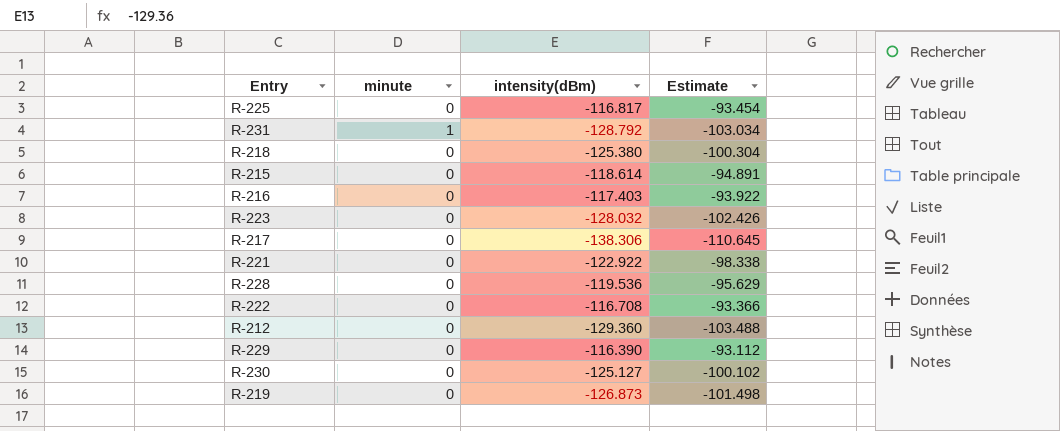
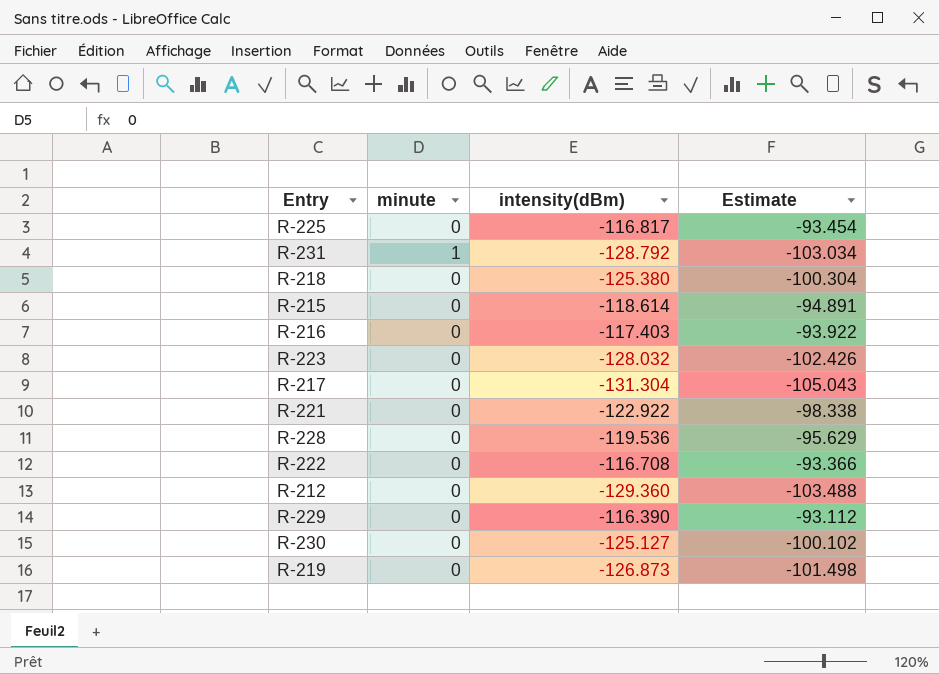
R-217 | intensity(dBm): -138.306 -> -131.304
R-217 | Estimate: -110.645 -> -105.043

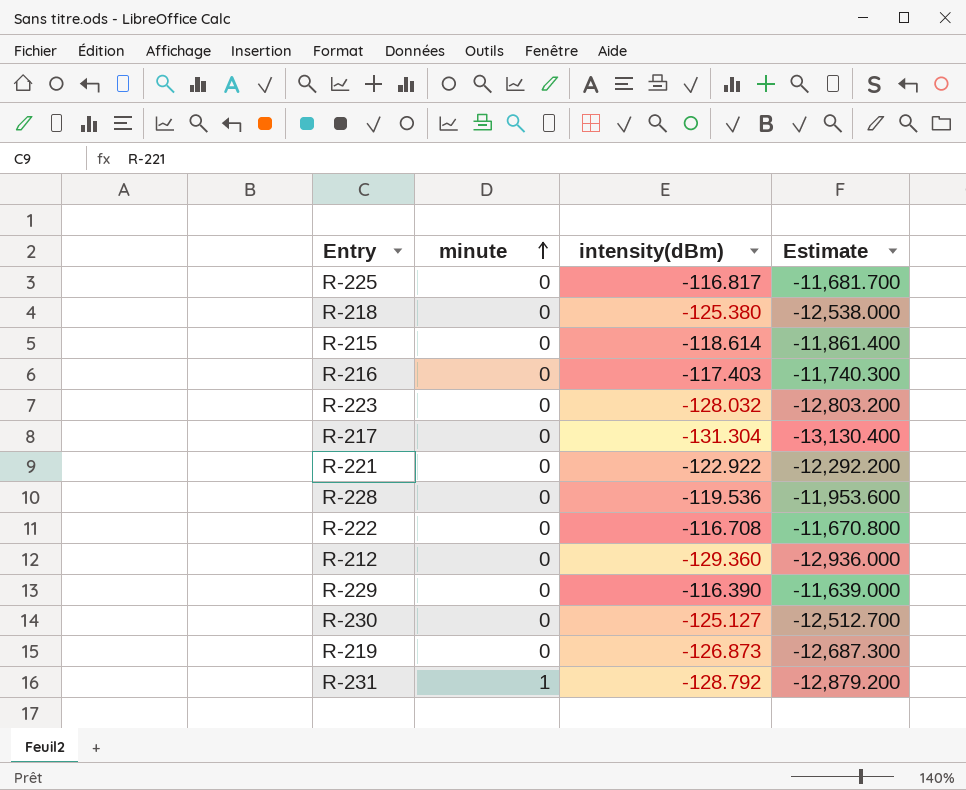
row order: none -> minute ascending
column Estimate | formula: [intensity(dBm)] * 0.8 -> [intensity(dBm)] * 100

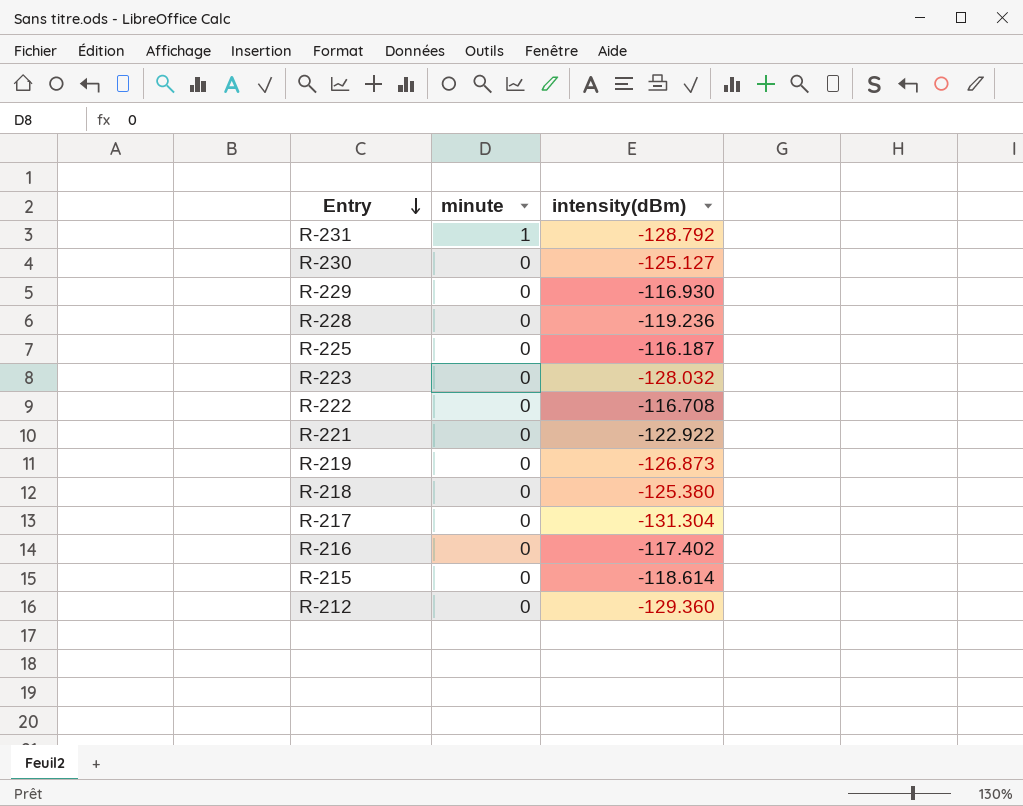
row order: minute ascending -> Entry descending
column Estimate | formula: [intensity(dBm)] * 100 -> none
R-229 | intensity(dBm): -116.390 -> -116.930
R-228 | intensity(dBm): -119.536 -> -119.236
R-225 | intensity(dBm): -116.817 -> -116.187
R-216 | intensity(dBm): -117.403 -> -117.402

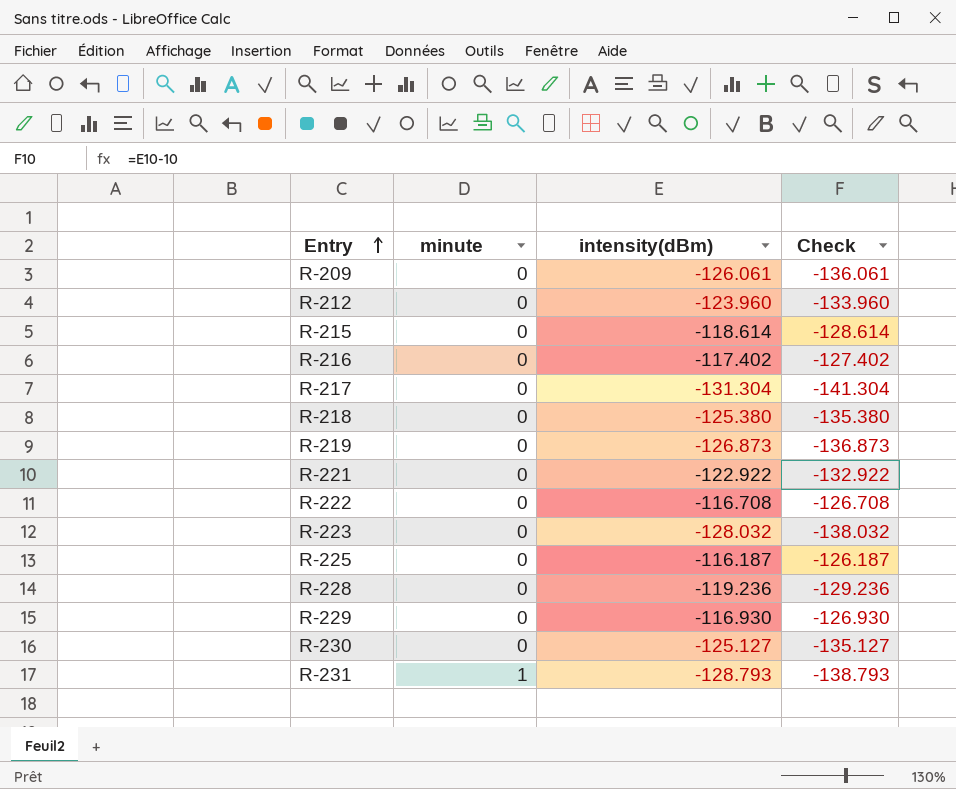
row order: Entry descending -> Entry ascending
column Check | formula: none -> [intensity(dBm)] - 10
row R-209: none -> 0 | -126.061 | -136.061
R-212 | intensity(dBm): -129.360 -> -123.960
R-231 | intensity(dBm): -128.792 -> -128.793

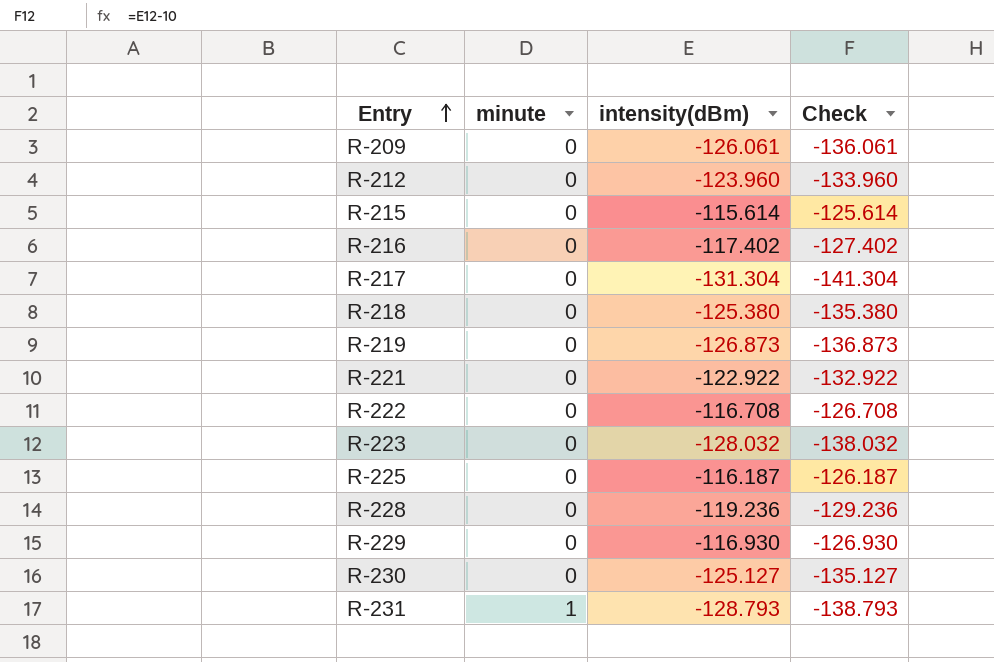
R-215 | intensity(dBm): -118.614 -> -115.614
R-215 | Check: -128.614 -> -125.614

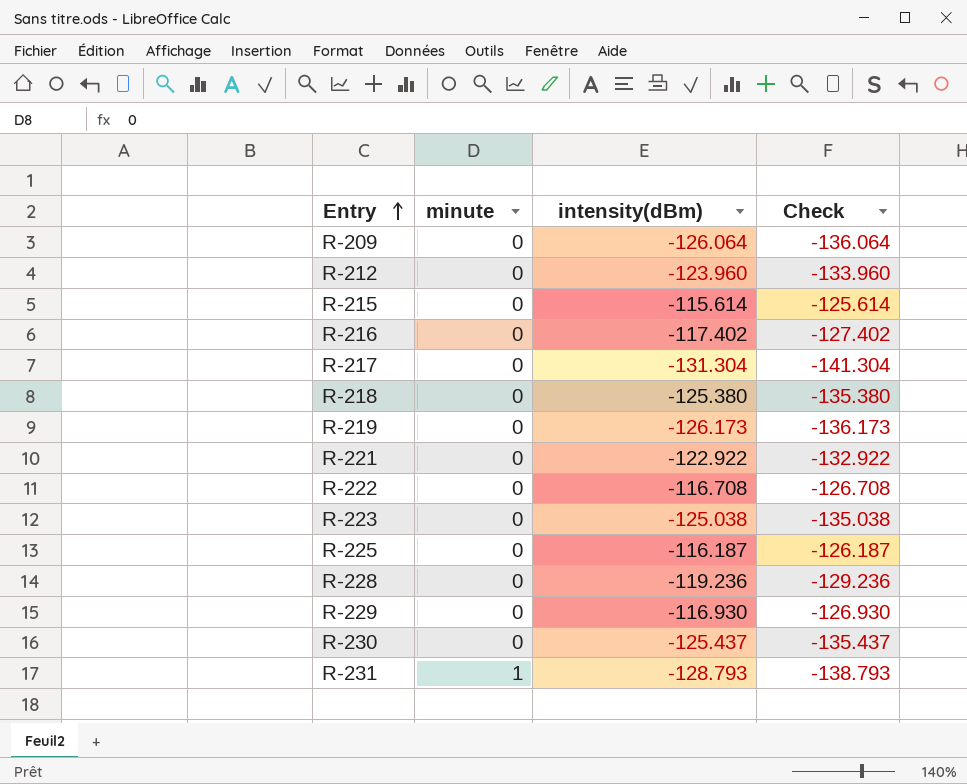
R-209 | intensity(dBm): -126.061 -> -126.064
R-209 | Check: -136.061 -> -136.064
R-219 | intensity(dBm): -126.873 -> -126.173
R-219 | Check: -136.873 -> -136.173
R-223 | intensity(dBm): -128.032 -> -125.038
R-223 | Check: -138.032 -> -135.038
R-230 | intensity(dBm): -125.127 -> -125.437
R-230 | Check: -135.127 -> -135.437

